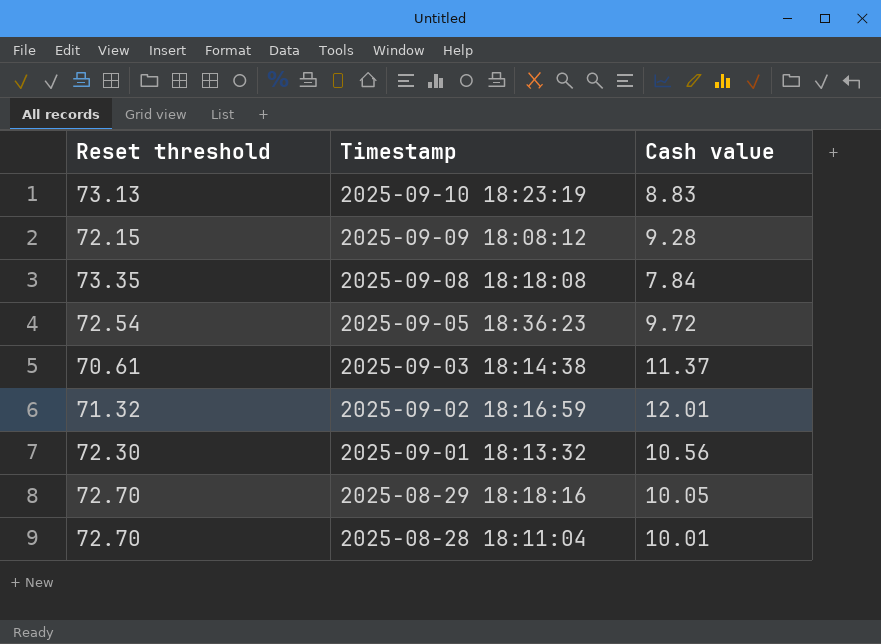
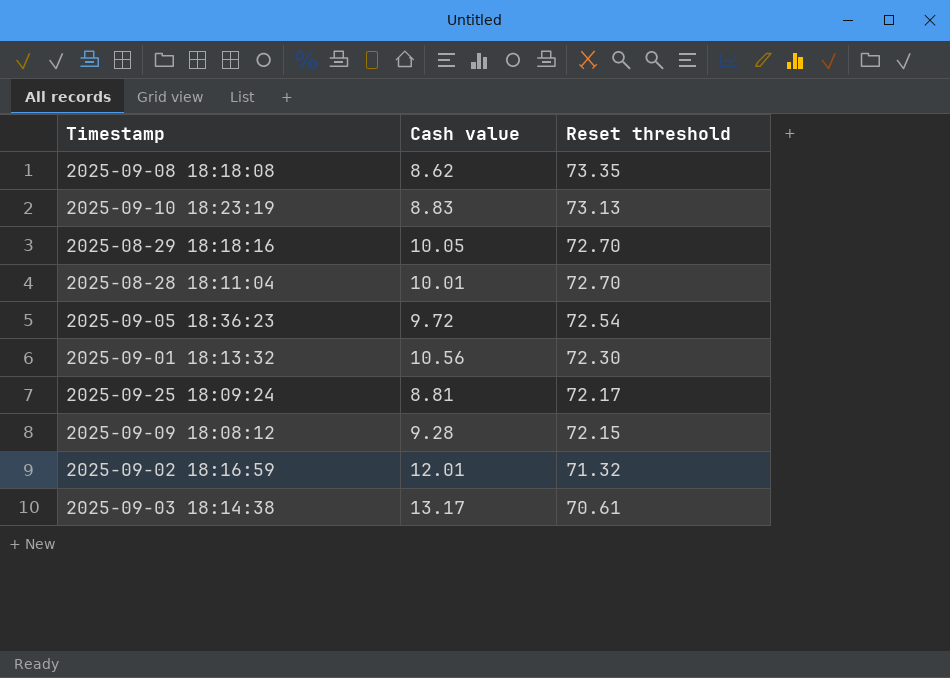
row order: Timestamp descending -> Reset threshold descending
column Reset threshold | position: 1 -> 3
2025-09-08 18:18:08 | Cash value: 7.84 -> 8.62
row 2025-09-25 18:09:24: none -> 8.81 | 72.17
2025-09-03 18:14:38 | Cash value: 11.37 -> 13.17

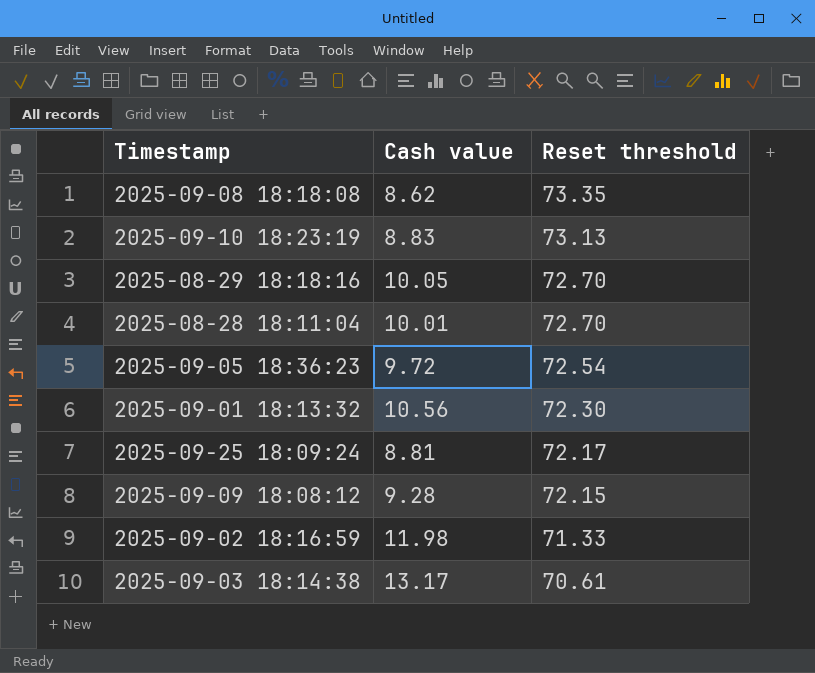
2025-09-02 18:16:59 | Cash value: 12.01 -> 11.98
2025-09-02 18:16:59 | Reset threshold: 71.32 -> 71.33

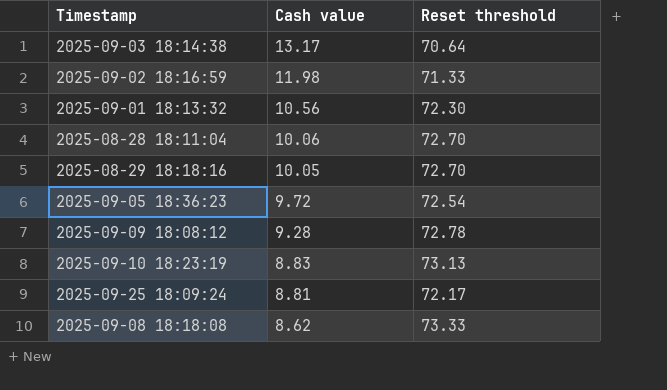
row order: Reset threshold descending -> Cash value descending
2025-09-03 18:14:38 | Reset threshold: 70.61 -> 70.64
2025-08-28 18:11:04 | Cash value: 10.01 -> 10.06
2025-09-09 18:08:12 | Reset threshold: 72.15 -> 72.78
2025-09-08 18:18:08 | Reset threshold: 73.35 -> 73.33

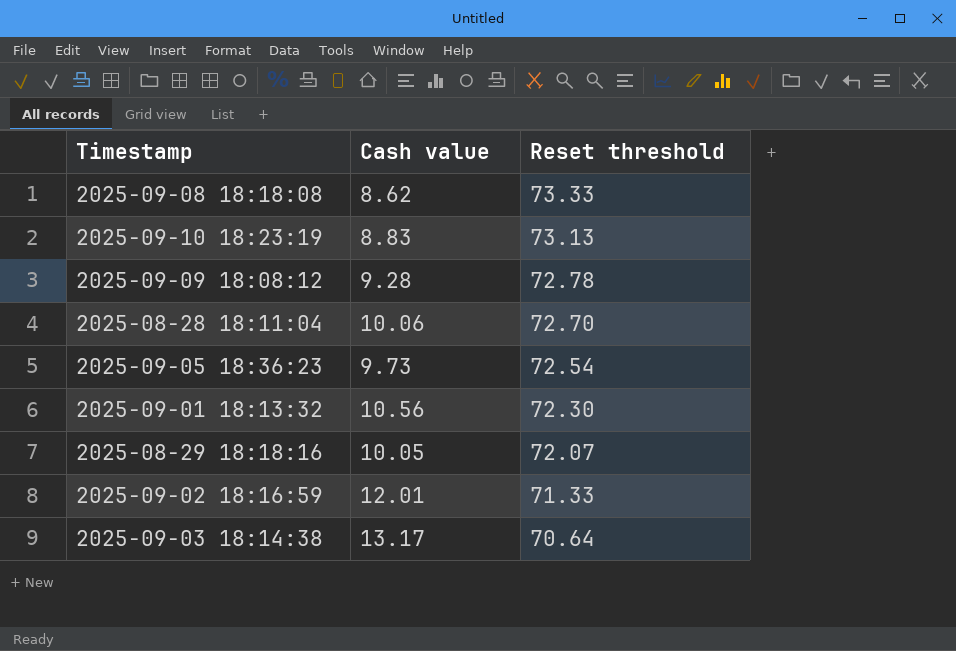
row order: Cash value descending -> Reset threshold descending
row 2025-09-25 18:09:24: 8.81 | 72.17 -> none
2025-09-05 18:36:23 | Cash value: 9.72 -> 9.73
2025-08-29 18:18:16 | Reset threshold: 72.70 -> 72.07
2025-09-02 18:16:59 | Cash value: 11.98 -> 12.01

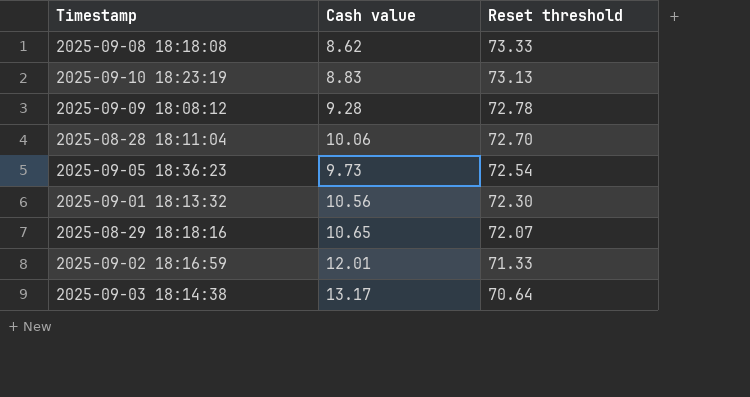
2025-08-29 18:18:16 | Cash value: 10.05 -> 10.65

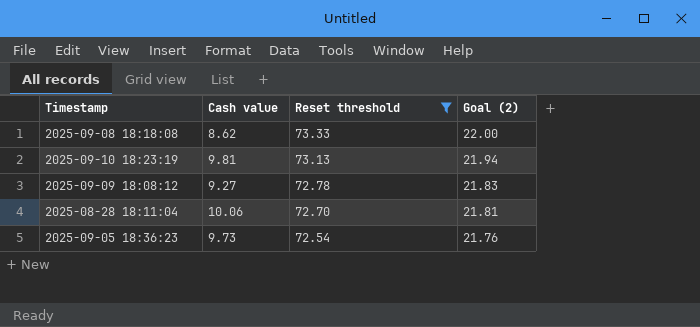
filter: none -> Reset threshold >= 72.54
column Goal (2) | formula: none -> [Reset threshold] * 0.3
2025-09-10 18:23:19 | Cash value: 8.83 -> 9.81
2025-09-09 18:08:12 | Cash value: 9.28 -> 9.27

